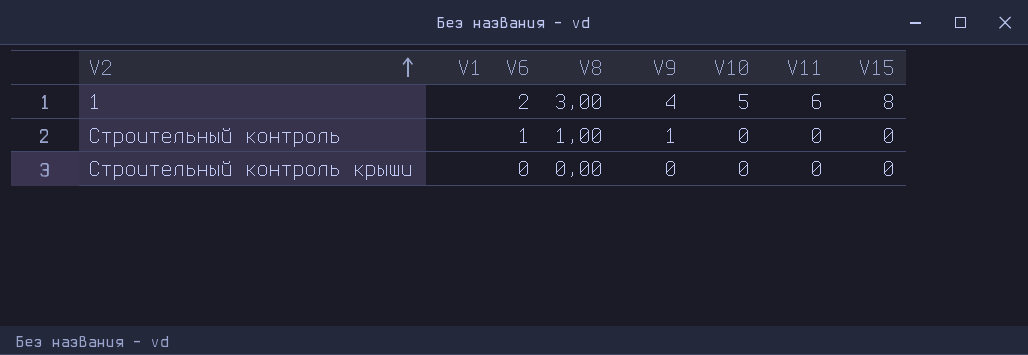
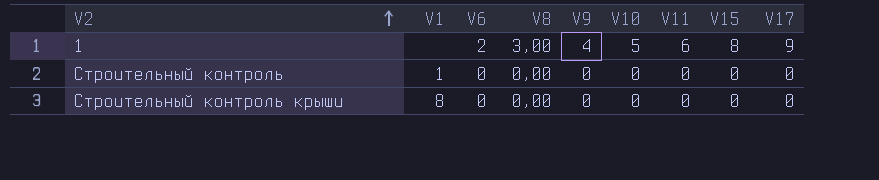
column V17 | position: none -> 9
Строительный контроль | V1: none -> 1
Строительный контроль | V6: 1 -> 0
Строительный контроль | V8: 1,00 -> 0,00
Строительный контроль | V9: 1 -> 0
Строительный контроль крыши | V1: none -> 8

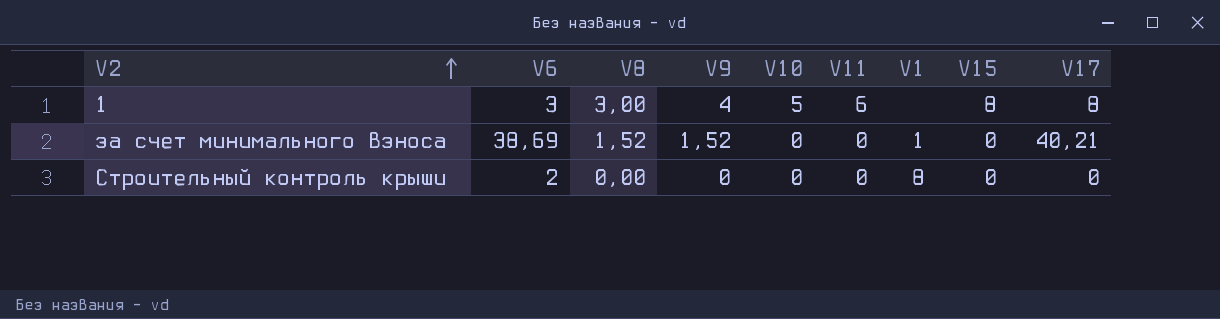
column V1 | position: 2 -> 7
row Строительный контроль: 1 | 0 | 0,00 | 0 | 0 | 0 | 0 | 0 -> none
1 | V6: 2 -> 3
1 | V17: 9 -> 8
row за счет минимального взноса: none -> 38,69 | 1,52 | 1,52 | 0 | 0 | 1 | 0 | 40,21
Строительный контроль крыши | V6: 0 -> 2

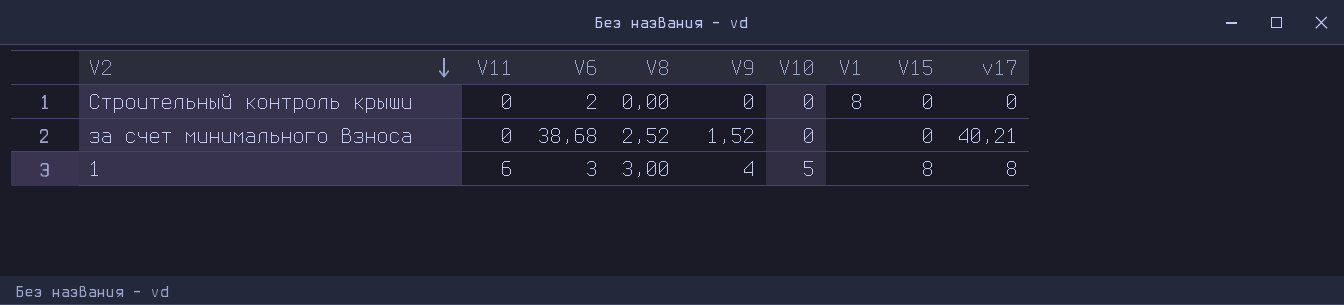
row order: V2 ascending -> V2 descending
column V11 | position: 6 -> 2
column name: V17 -> v17
за счет минимального взноса | V6: 38,69 -> 38,68
за счет минимального взноса | V8: 1,52 -> 2,52
за счет минимального взноса | V1: 1 -> none

